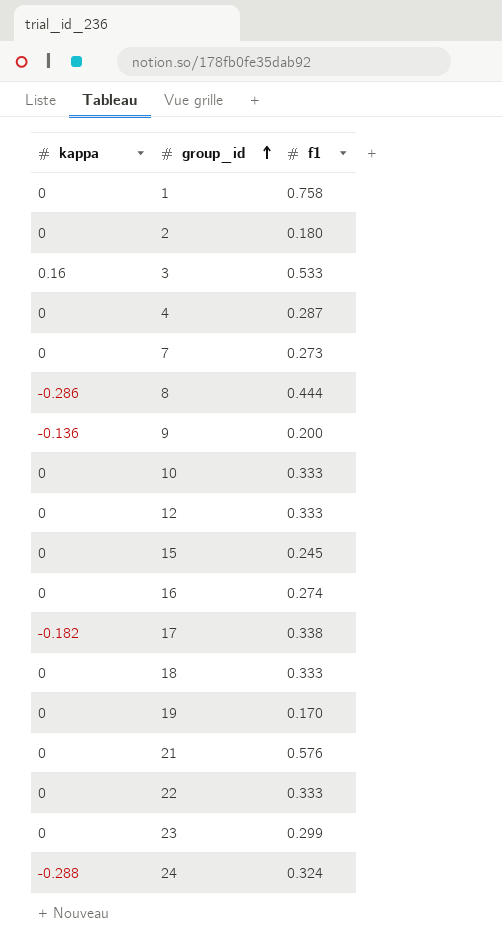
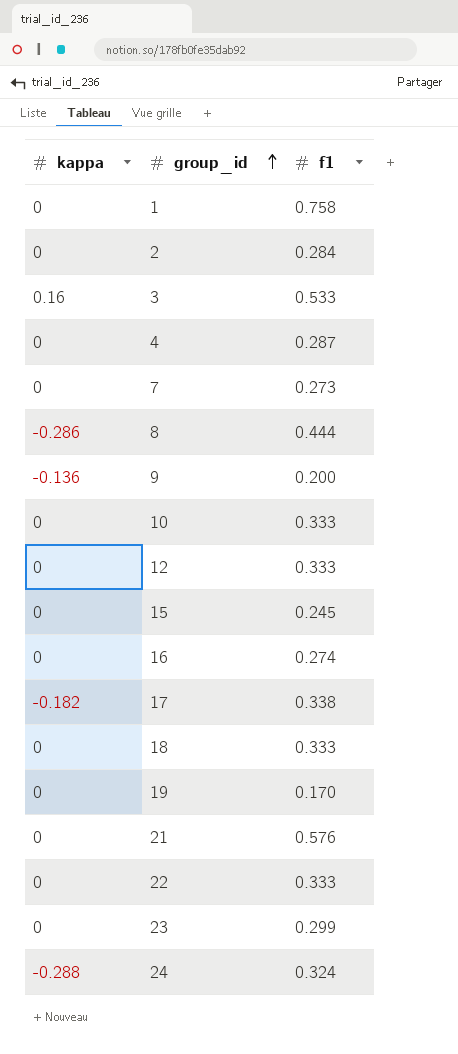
2 | f1: 0.180 -> 0.284

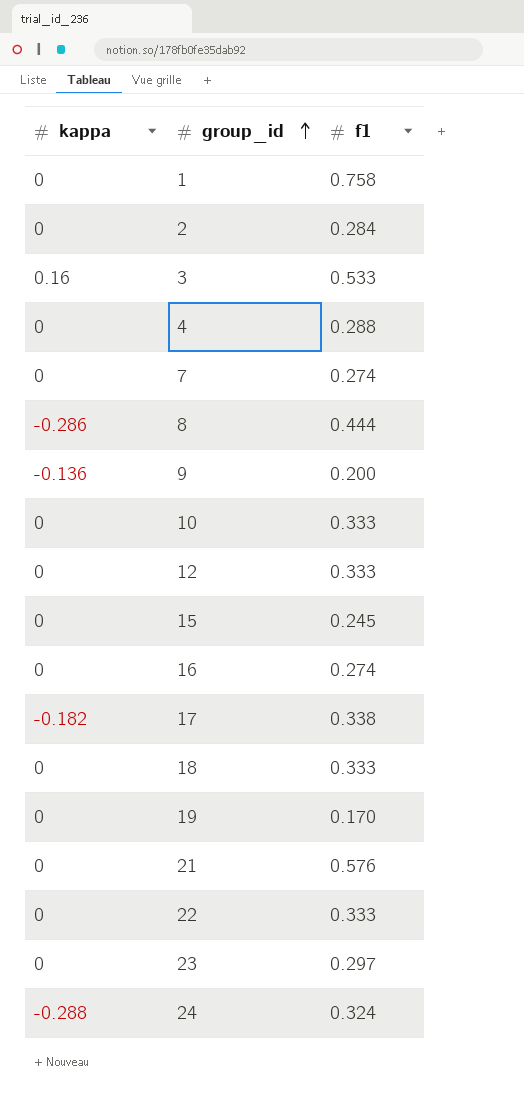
4 | f1: 0.287 -> 0.288
7 | f1: 0.273 -> 0.274
23 | f1: 0.299 -> 0.297

